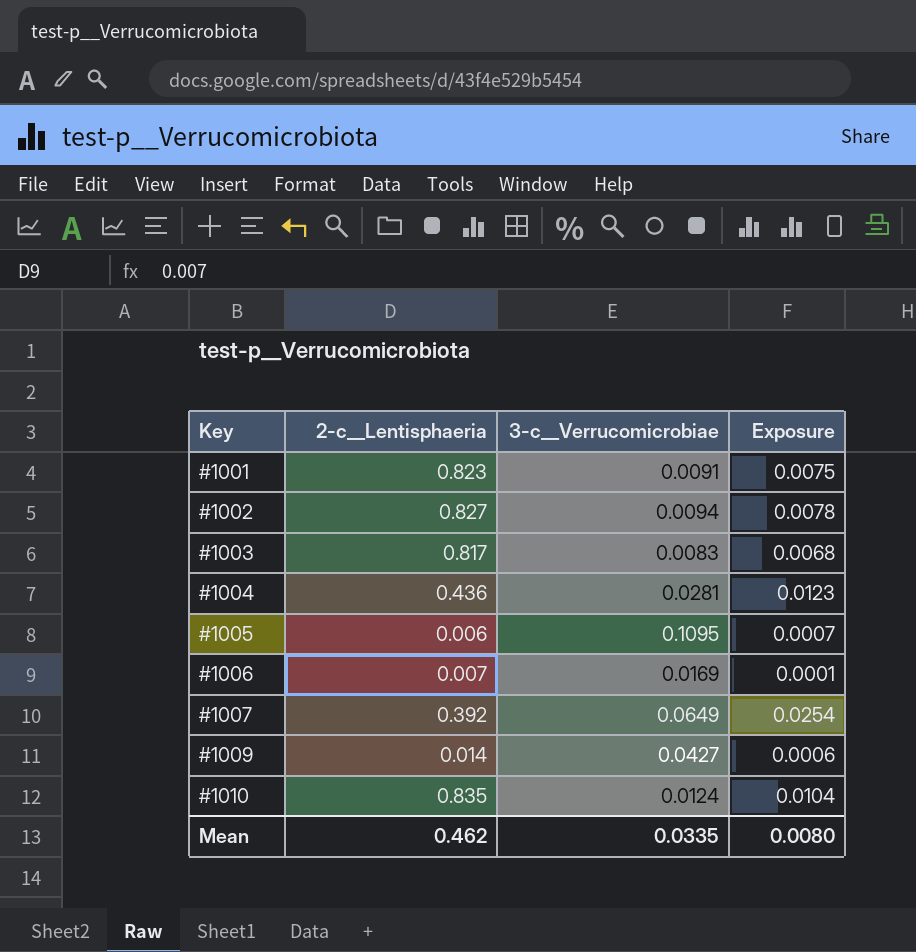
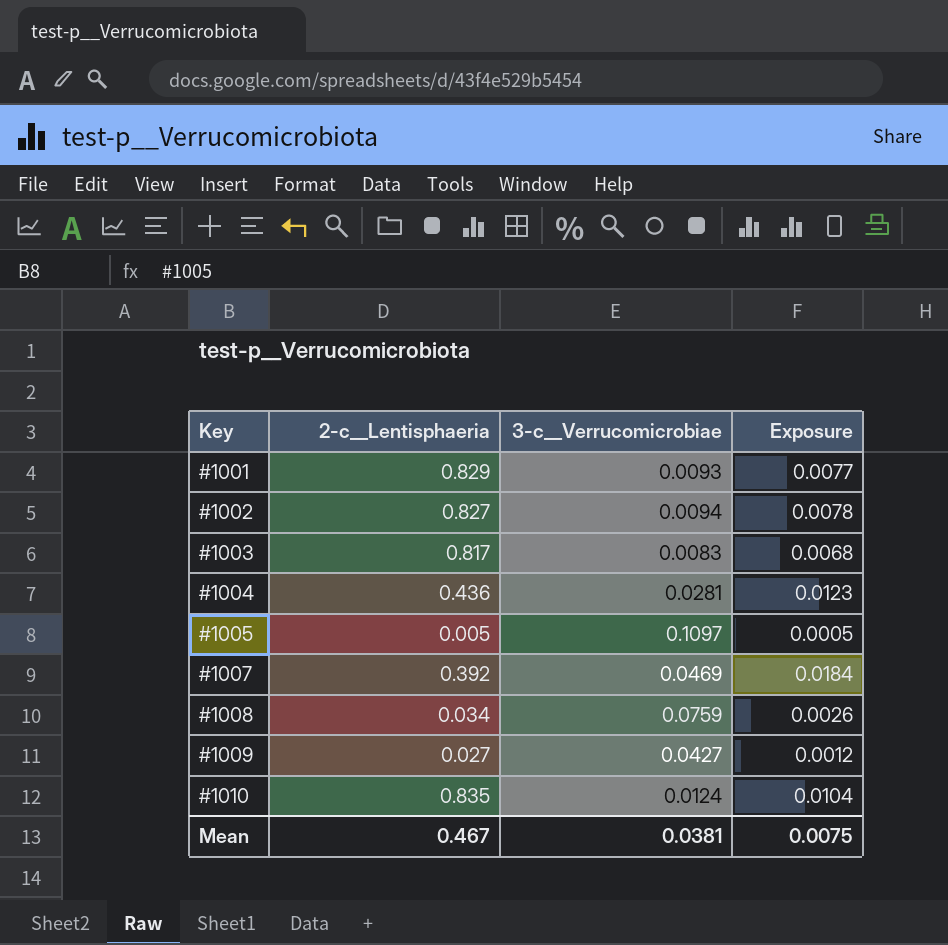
row #1006: 0.007 | 0.0169 | 0.0001 -> none
#1001 | 2-c__Lentisphaeria: 0.823 -> 0.829
#1001 | 3-c__Verrucomicrobiae: 0.0091 -> 0.0093
#1001 | Exposure: 0.0075 -> 0.0077
#1005 | 2-c__Lentisphaeria: 0.006 -> 0.005
#1005 | 3-c__Verrucomicrobiae: 0.1095 -> 0.1097
#1005 | Exposure: 0.0007 -> 0.0005
#1007 | 3-c__Verrucomicrobiae: 0.0649 -> 0.0469
#1007 | Exposure: 0.0254 -> 0.0184
row #1008: none -> 0.034 | 0.0759 | 0.0026
#1009 | 2-c__Lentisphaeria: 0.014 -> 0.027
#1009 | Exposure: 0.0006 -> 0.0012
Mean | 2-c__Lentisphaeria: 0.462 -> 0.467
Mean | 3-c__Verrucomicrobiae: 0.0335 -> 0.0381
Mean | Exposure: 0.0080 -> 0.0075

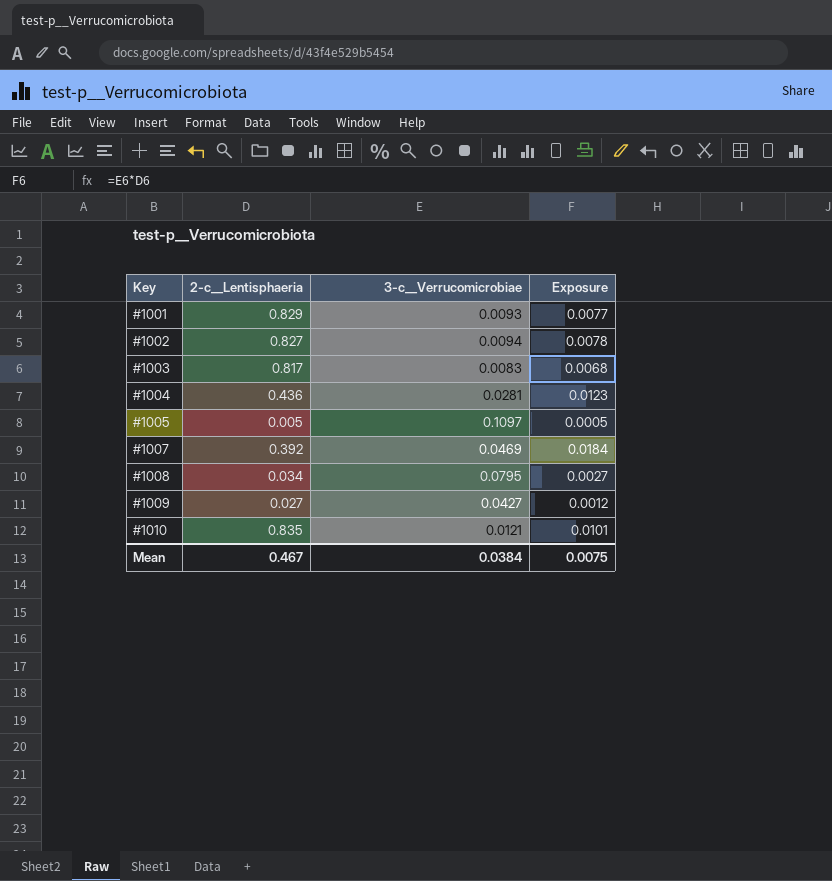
#1008 | 3-c__Verrucomicrobiae: 0.0759 -> 0.0795
#1008 | Exposure: 0.0026 -> 0.0027
#1010 | 3-c__Verrucomicrobiae: 0.0124 -> 0.0121
#1010 | Exposure: 0.0104 -> 0.0101
Mean | 3-c__Verrucomicrobiae: 0.0381 -> 0.0384

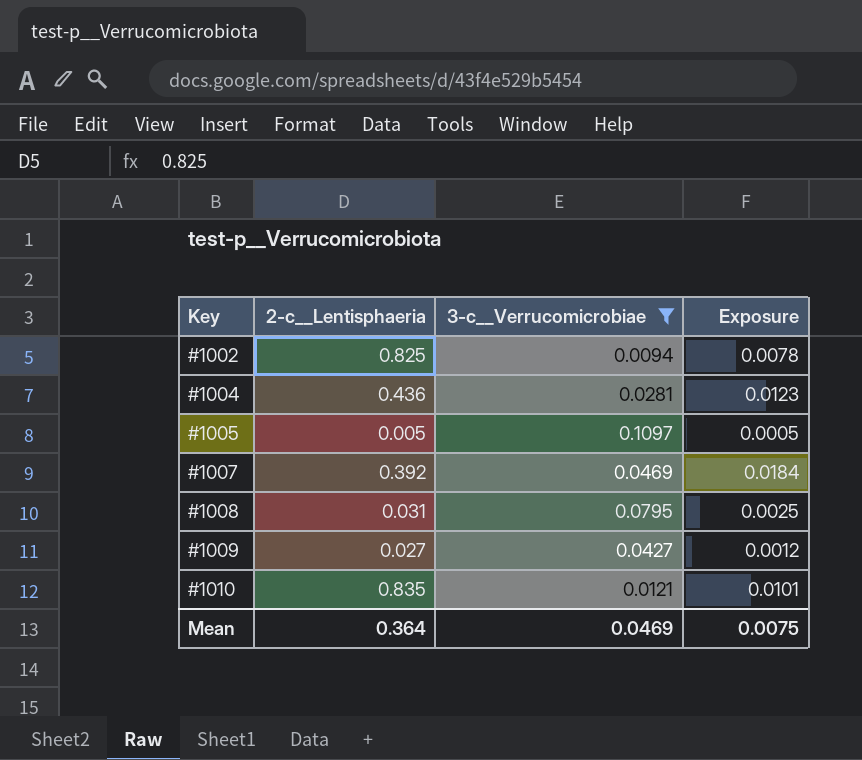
filter: none -> 3-c__Verrucomicrobiae >= 0.0094
#1002 | 2-c__Lentisphaeria: 0.827 -> 0.825
#1008 | 2-c__Lentisphaeria: 0.034 -> 0.031
#1008 | Exposure: 0.0027 -> 0.0025
Mean | 2-c__Lentisphaeria: 0.467 -> 0.364
Mean | 3-c__Verrucomicrobiae: 0.0384 -> 0.0469

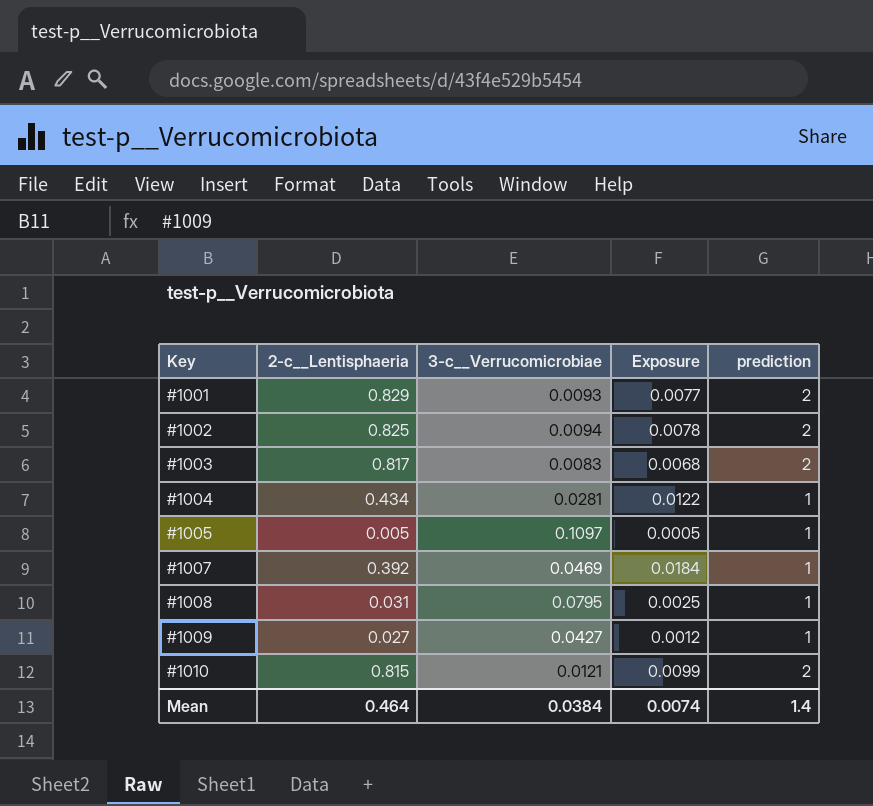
filter: 3-c__Verrucomicrobiae >= 0.0094 -> none
column prediction | position: none -> 5
#1004 | 2-c__Lentisphaeria: 0.436 -> 0.434
#1004 | Exposure: 0.0123 -> 0.0122
#1010 | 2-c__Lentisphaeria: 0.835 -> 0.815
#1010 | Exposure: 0.0101 -> 0.0099
Mean | 2-c__Lentisphaeria: 0.364 -> 0.464
Mean | 3-c__Verrucomicrobiae: 0.0469 -> 0.0384
Mean | Exposure: 0.0075 -> 0.0074

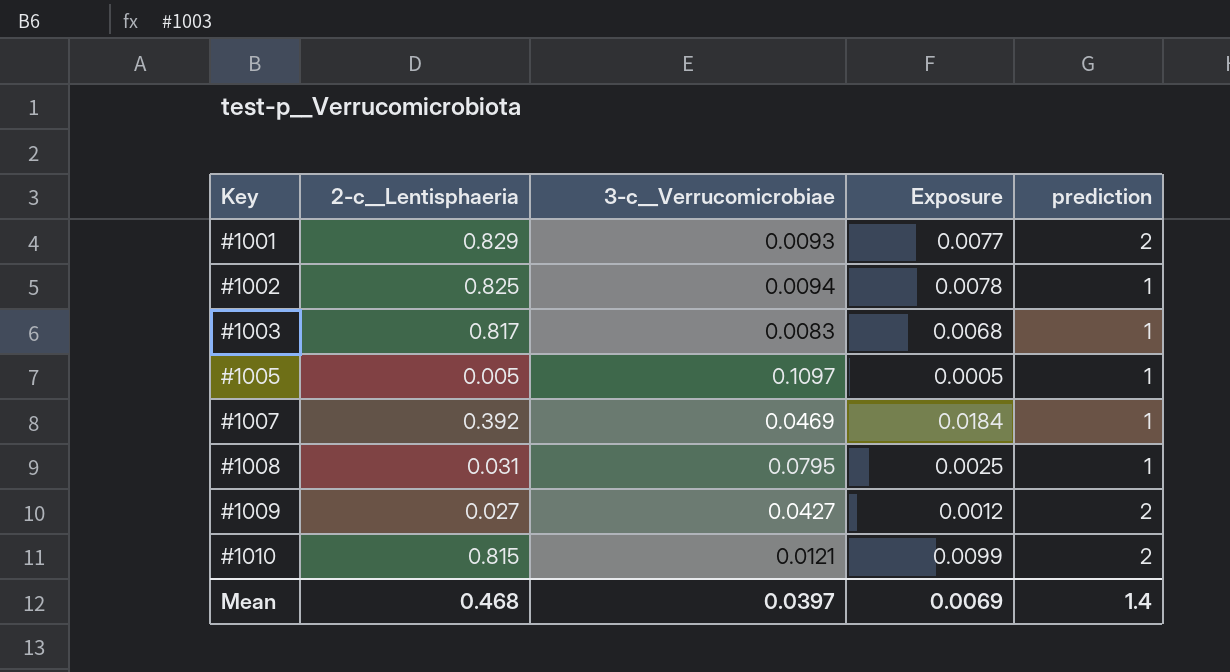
row #1004: 0.434 | 0.0281 | 0.0122 | 1 -> none
#1002 | prediction: 2 -> 1
#1003 | prediction: 2 -> 1
#1009 | prediction: 1 -> 2
Mean | 2-c__Lentisphaeria: 0.464 -> 0.468
Mean | 3-c__Verrucomicrobiae: 0.0384 -> 0.0397
Mean | Exposure: 0.0074 -> 0.0069

